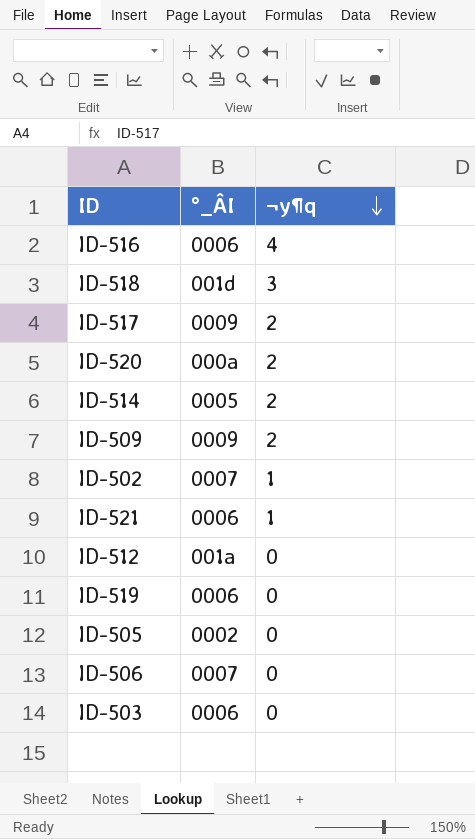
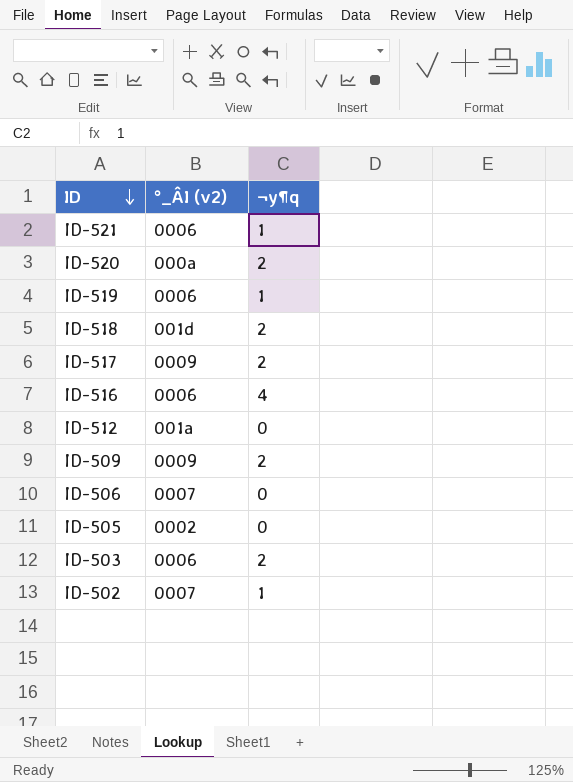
row order: ¬y¶q descending -> ID descending
column name: °_ÂI -> °_ÂI (v2)
row ID-514: 0005 | 2 -> none
ID-519 | ¬y¶q: 0 -> 1
ID-518 | ¬y¶q: 3 -> 2
ID-503 | ¬y¶q: 0 -> 2

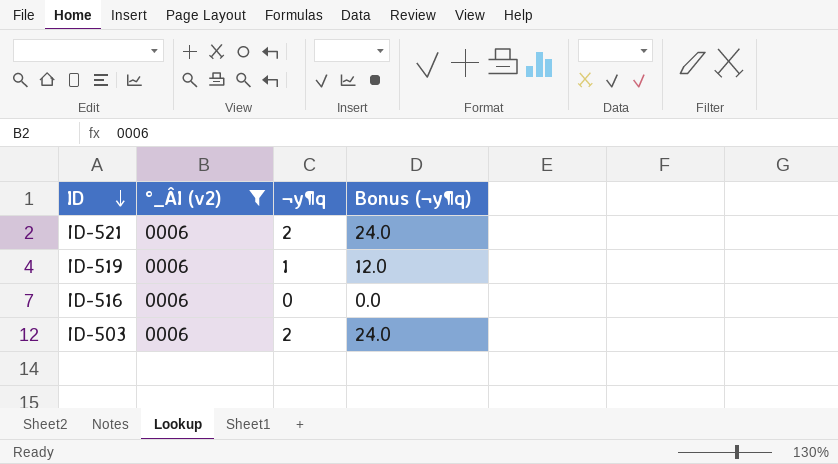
filter: none -> °_ÂI (v2) = 0006
column Bonus (¬y¶q) | formula: none -> [¬y¶q] * 12
ID-521 | ¬y¶q: 1 -> 2
ID-516 | ¬y¶q: 4 -> 0

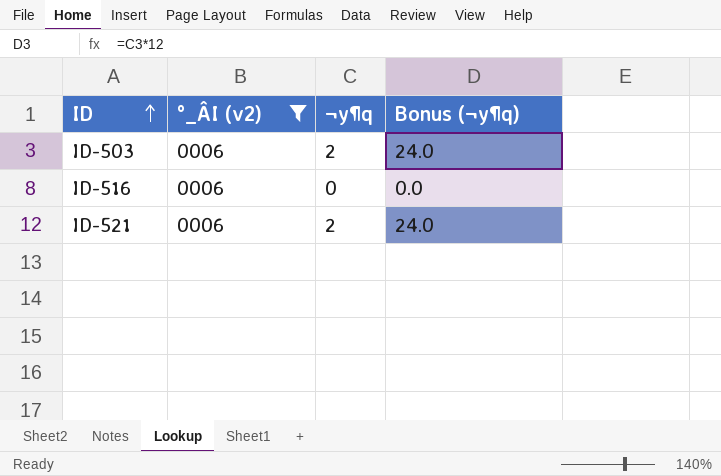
row order: ID descending -> ID ascending
row ID-519: 0006 | 1 | 12.0 -> none

